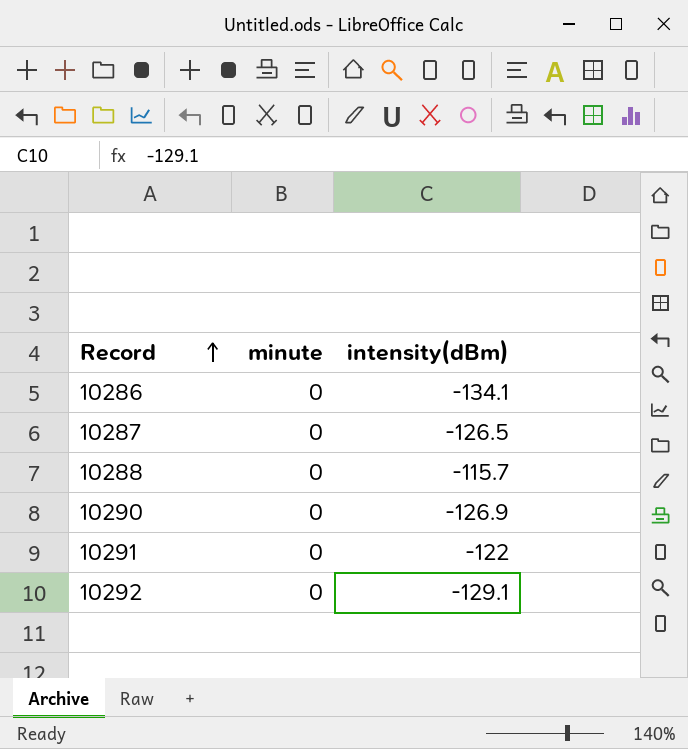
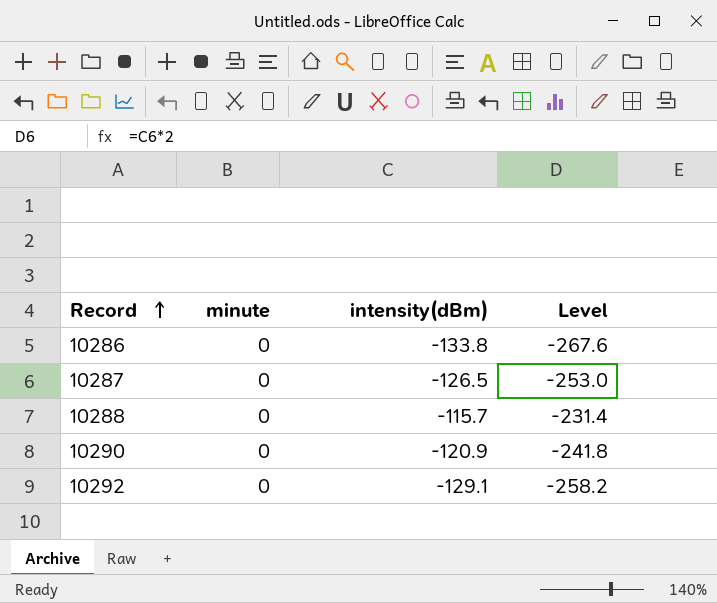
column Level | formula: none -> [intensity(dBm)] * 2
row 10291: 0 | -122 -> none
10286 | intensity(dBm): -134.1 -> -133.8
10290 | intensity(dBm): -126.9 -> -120.9

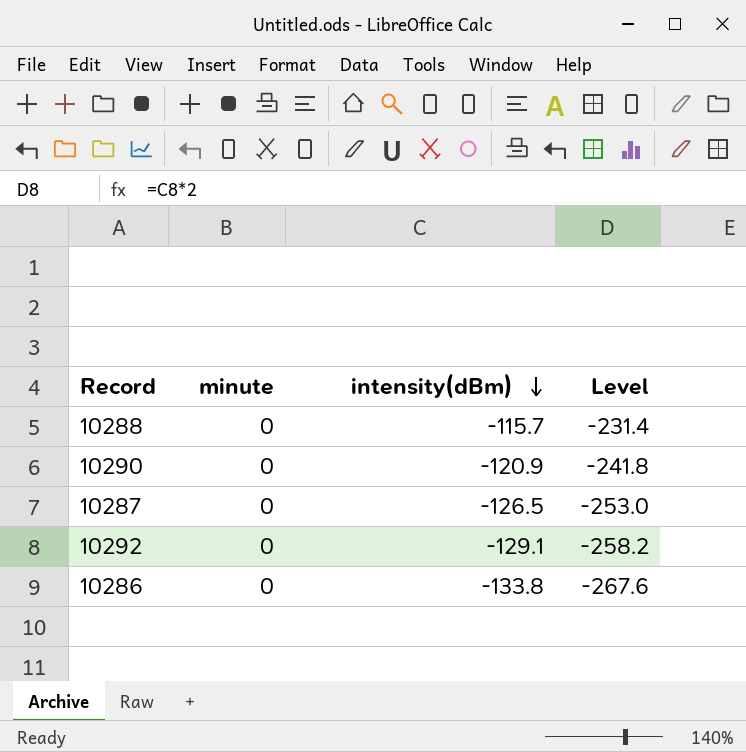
row order: Record ascending -> intensity(dBm) descending

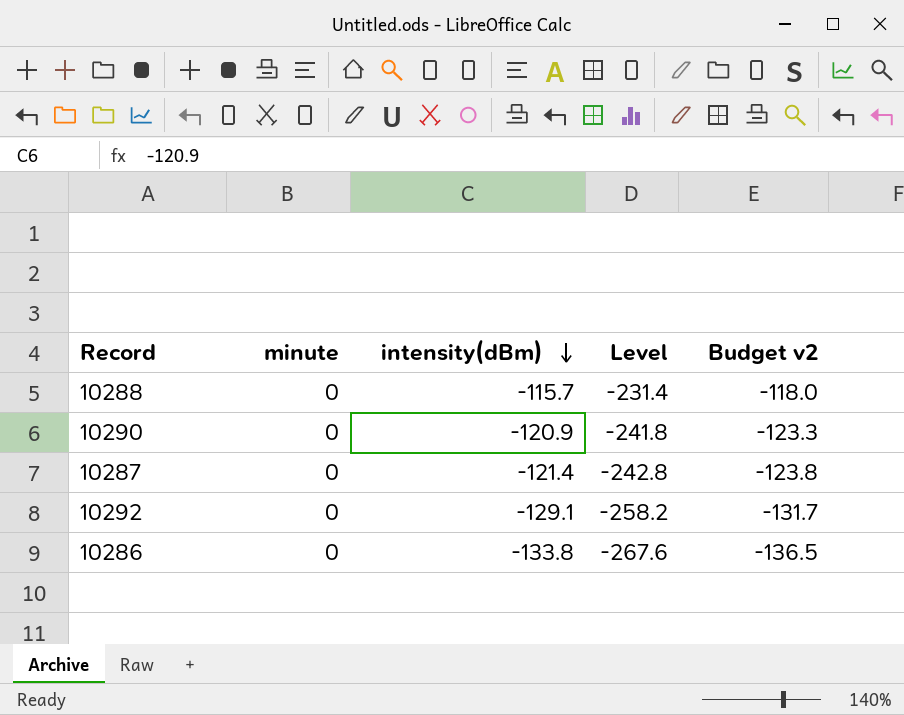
column Budget v2 | formula: none -> [intensity(dBm)] * 1.02
10287 | intensity(dBm): -126.5 -> -121.4
10287 | Level: -253.0 -> -242.8

